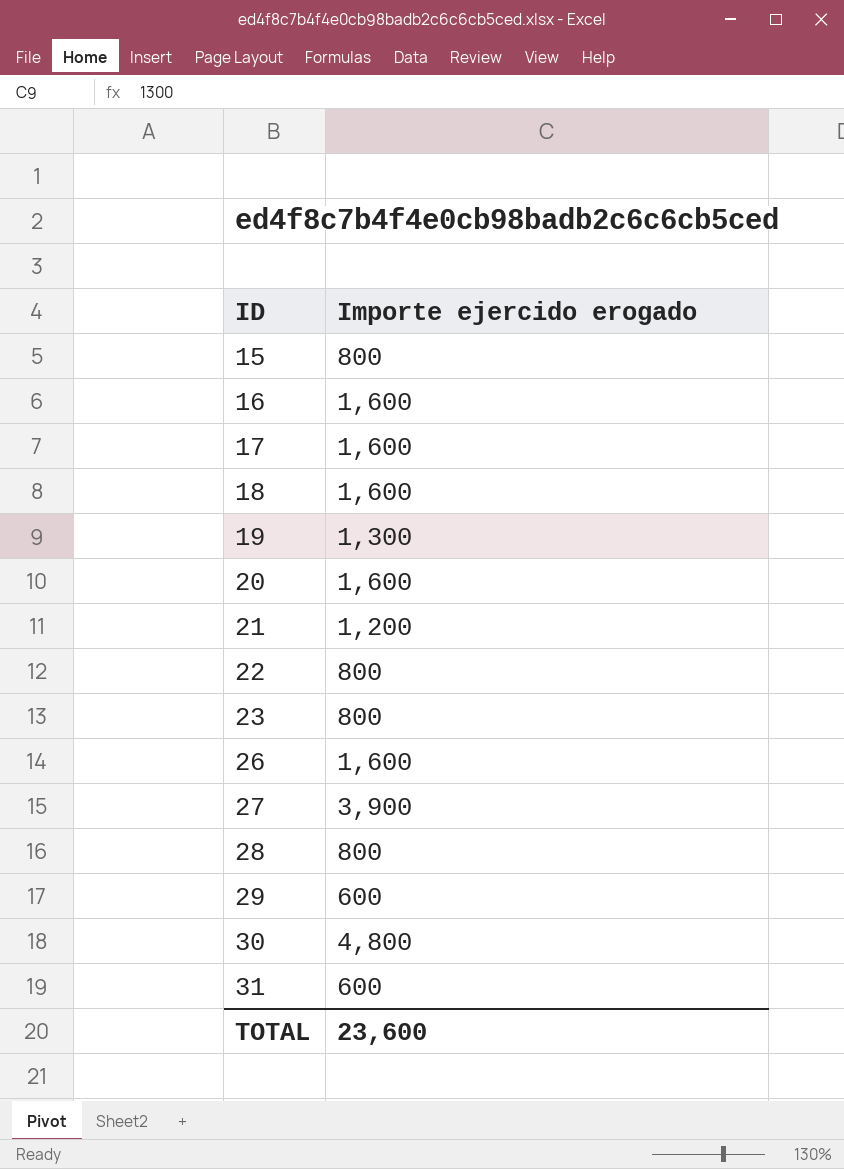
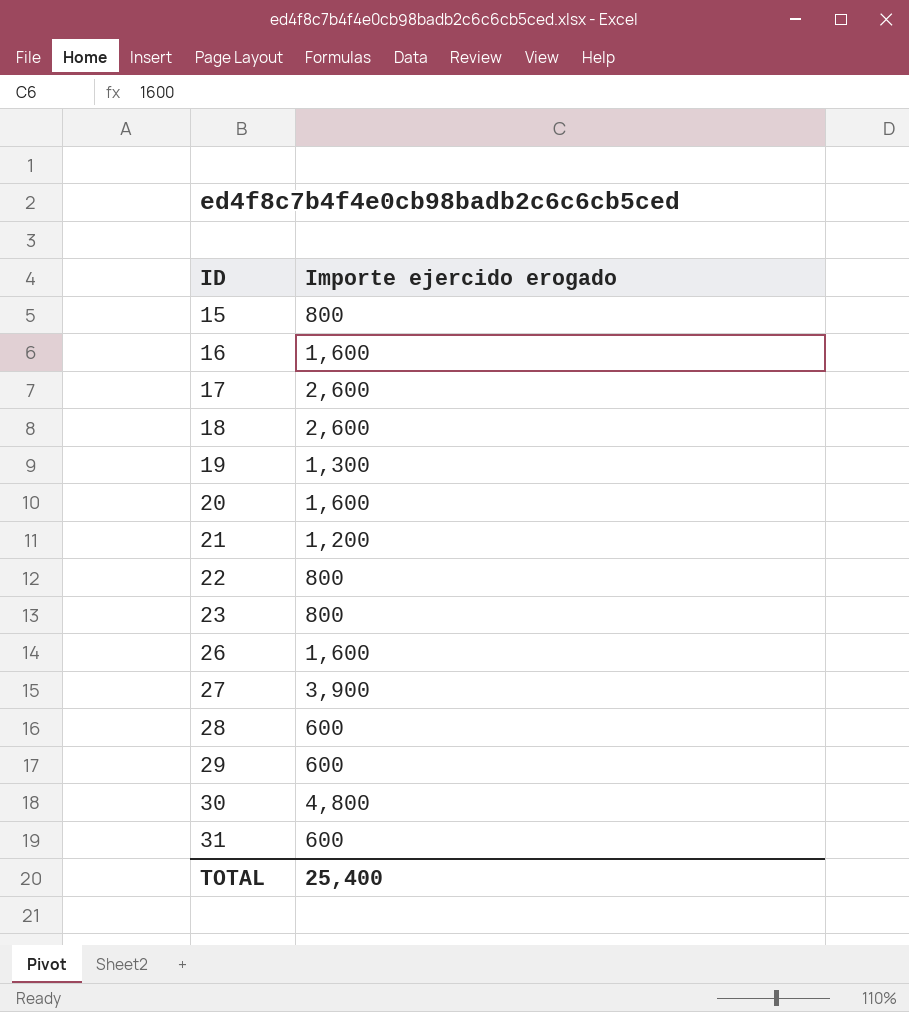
17 | Importe ejercido erogado: 1,600 -> 2,600
18 | Importe ejercido erogado: 1,600 -> 2,600
28 | Importe ejercido erogado: 800 -> 600
TOTAL | Importe ejercido erogado: 23,600 -> 25,400

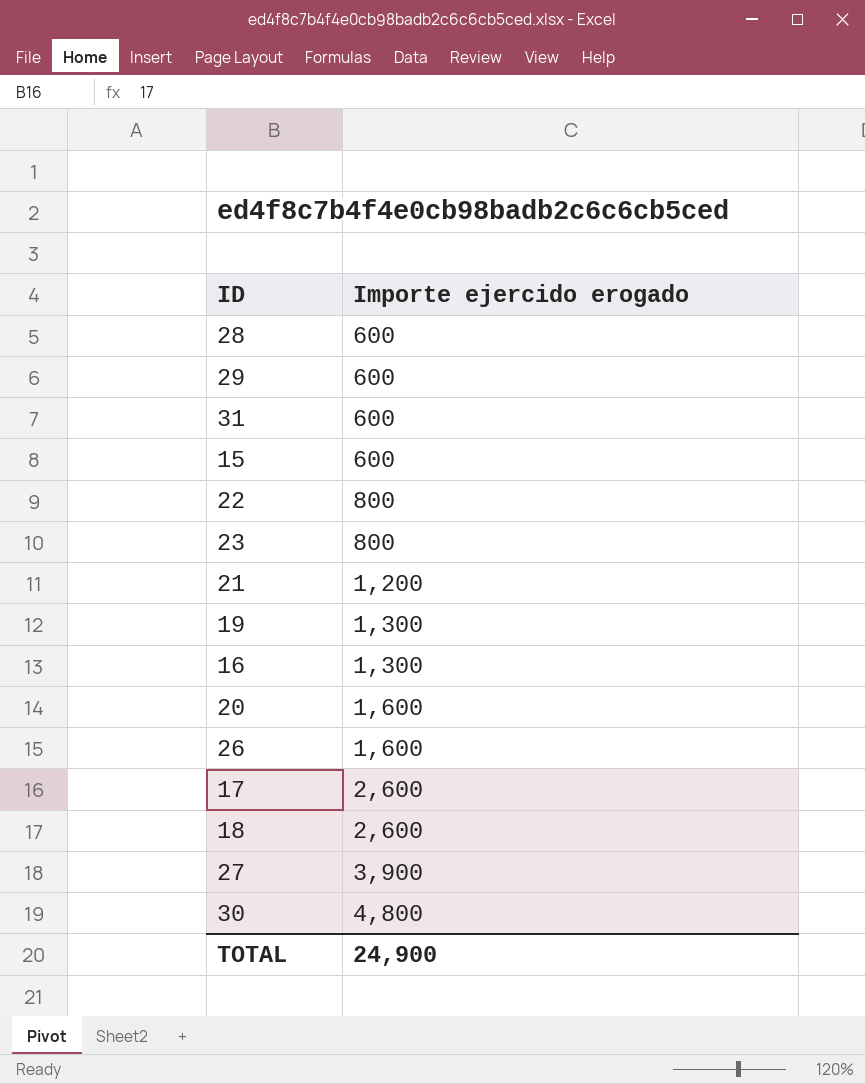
row order: ID ascending -> Importe ejercido erogado ascending
15 | Importe ejercido erogado: 800 -> 600
16 | Importe ejercido erogado: 1,600 -> 1,300
TOTAL | Importe ejercido erogado: 25,400 -> 24,900

